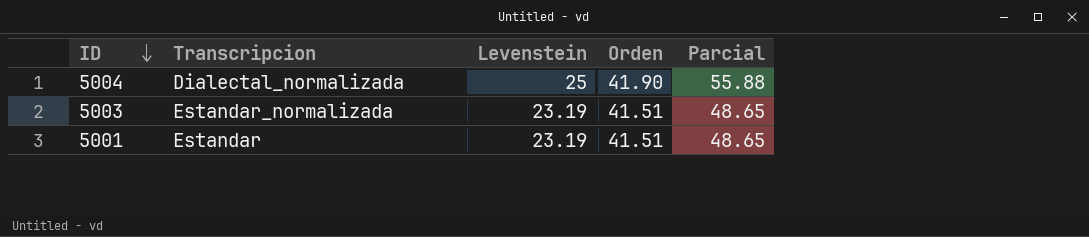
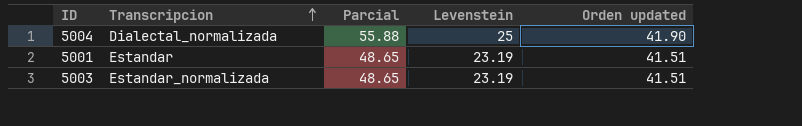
row order: ID descending -> Transcripcion ascending
column Parcial | position: 5 -> 3
column name: Orden -> Orden updated

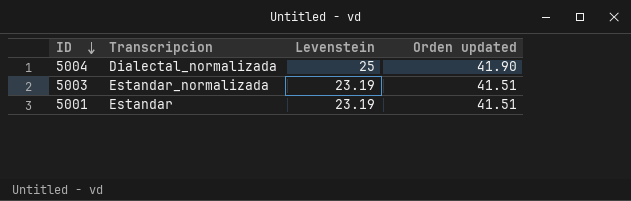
row order: Transcripcion ascending -> ID descending
column Parcial | position: 3 -> none

